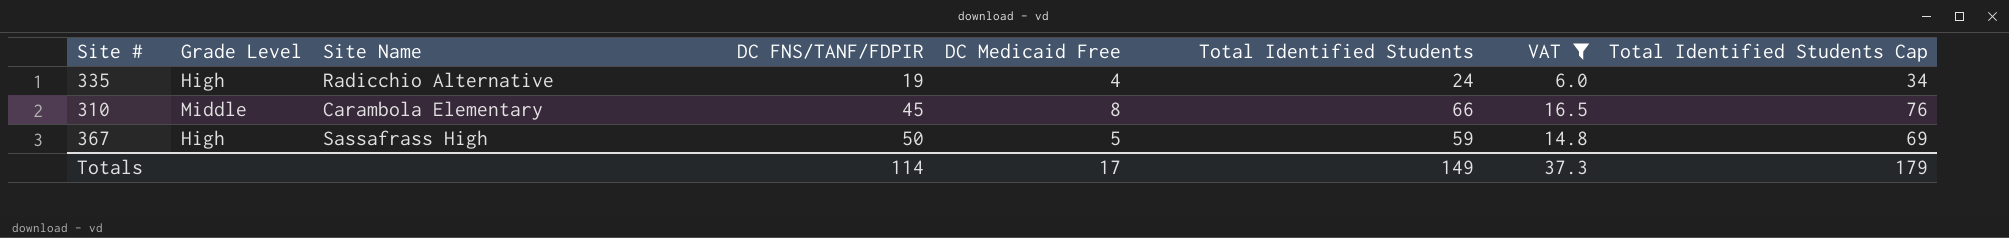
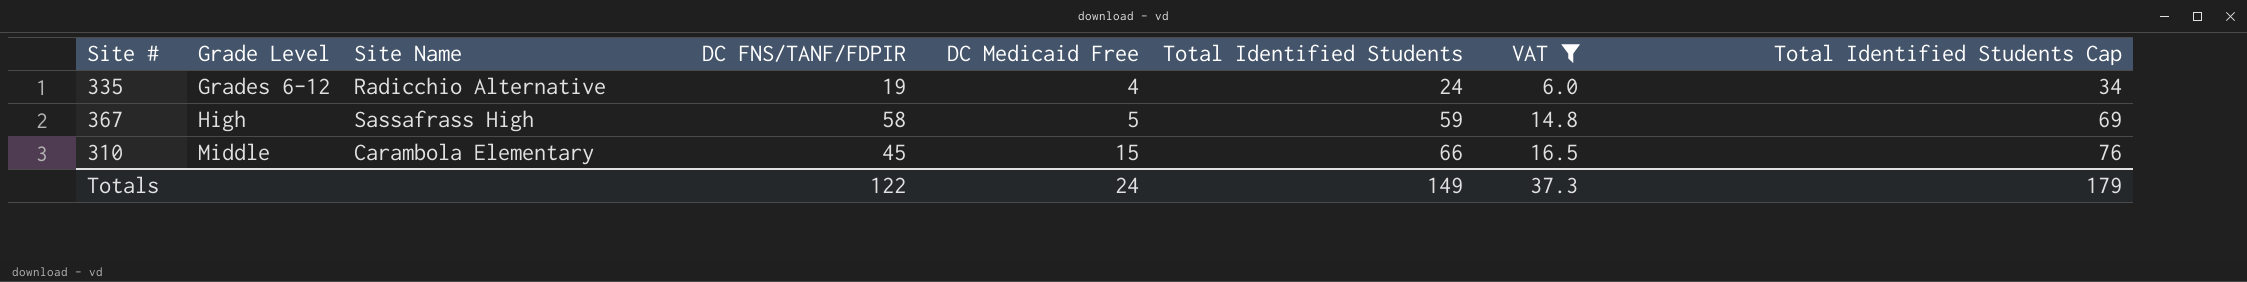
row order: DC FNS/TANF/FDPIR ascending -> Grade Level ascending
335 | Grade Level: High -> Grades 6-12
367 | DC FNS/TANF/FDPIR: 50 -> 58
310 | DC Medicaid Free: 8 -> 15
Totals | DC FNS/TANF/FDPIR: 114 -> 122
Totals | DC Medicaid Free: 17 -> 24

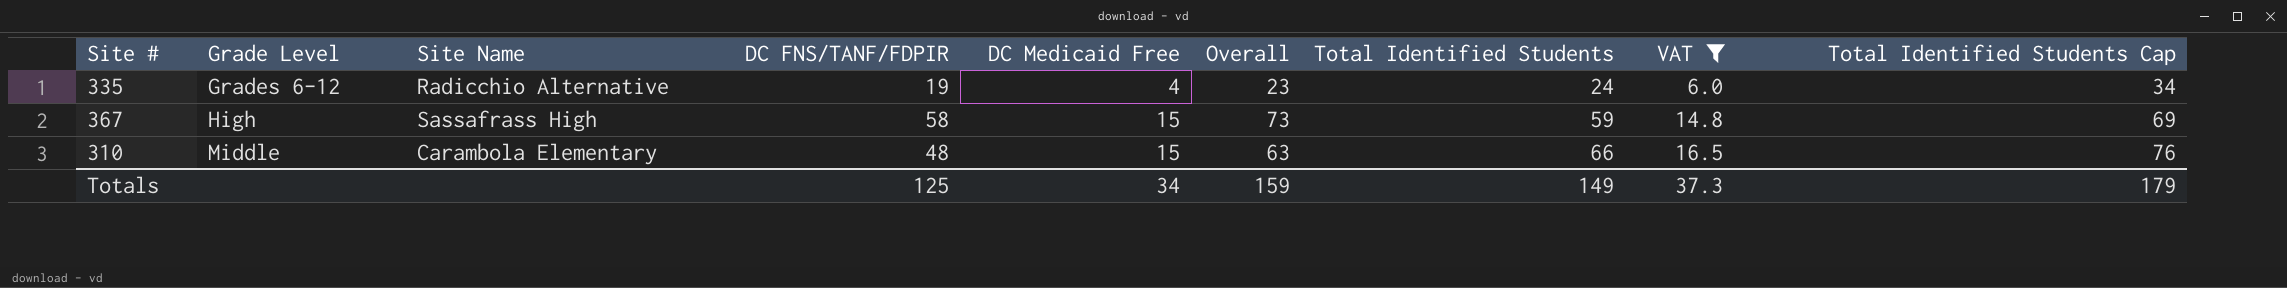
column Overall | formula: none -> [DC FNS/TANF/FDPIR] + [DC Medicaid Free]
367 | DC Medicaid Free: 5 -> 15
310 | DC FNS/TANF/FDPIR: 45 -> 48
Totals | DC FNS/TANF/FDPIR: 122 -> 125
Totals | DC Medicaid Free: 24 -> 34

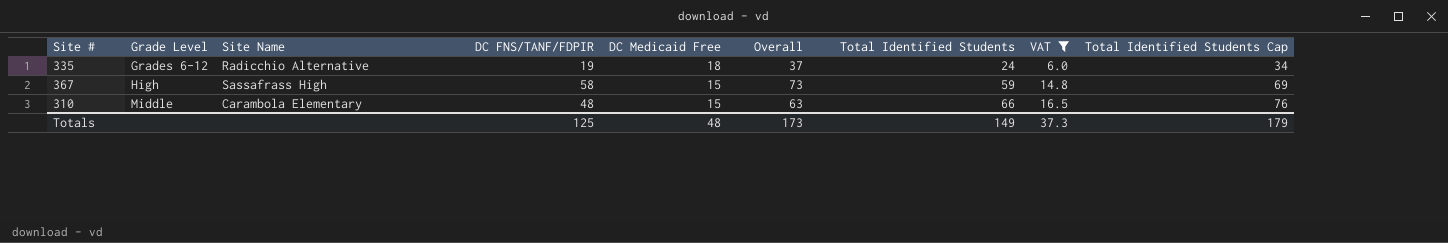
335 | DC Medicaid Free: 4 -> 18
335 | Overall: 23 -> 37
Totals | DC Medicaid Free: 34 -> 48
Totals | Overall: 159 -> 173

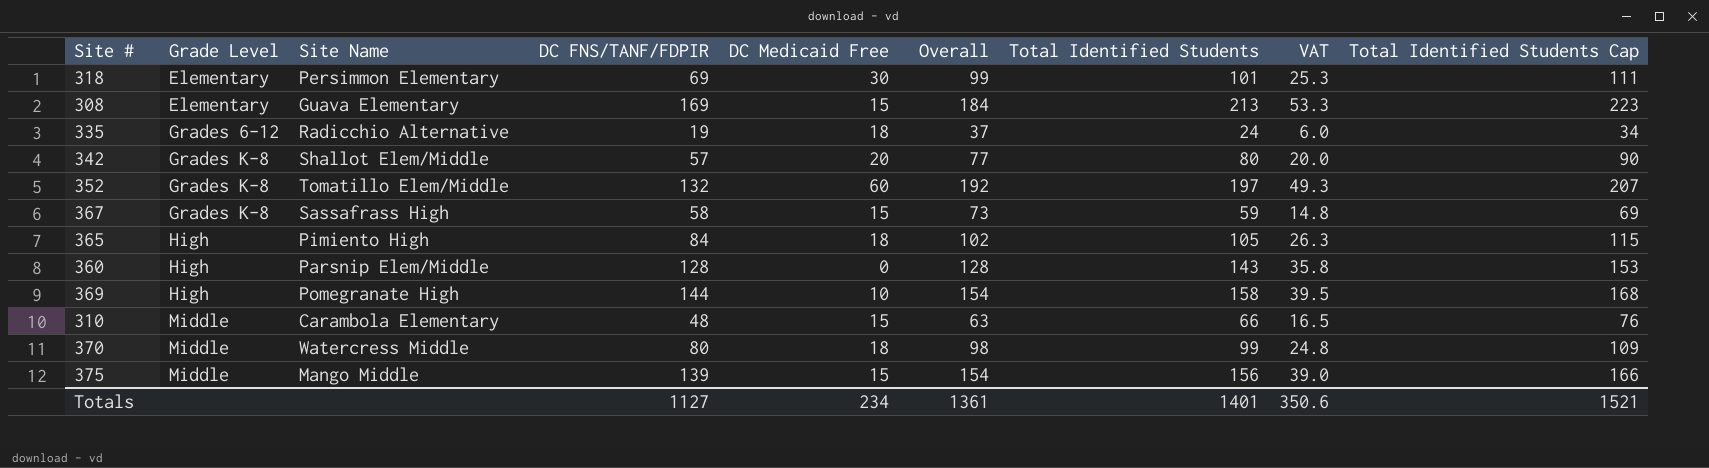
filter: VAT <= 16.5 -> none
367 | Grade Level: High -> Grades K-8
Totals | DC FNS/TANF/FDPIR: 125 -> 1127
Totals | DC Medicaid Free: 48 -> 234
Totals | Overall: 173 -> 1361
Totals | Total Identified Students: 149 -> 1401
Totals | VAT: 37.3 -> 350.6
Totals | Total Identified Students Cap: 179 -> 1521

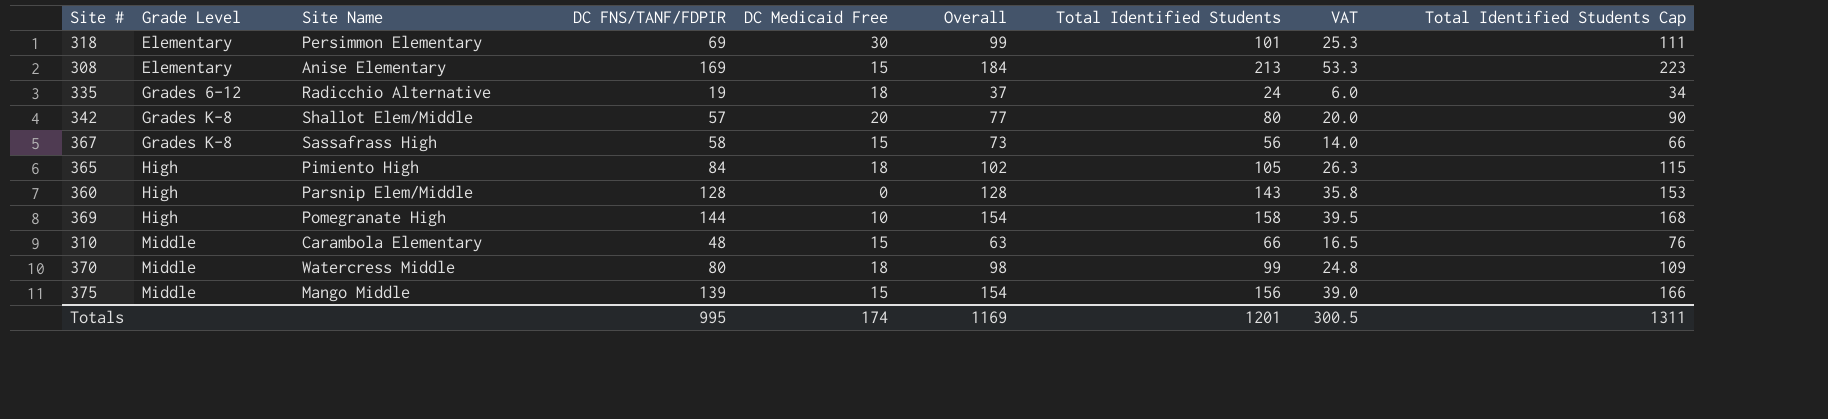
row 352: Grades K-8 | Tomatillo Elem/Middle | 132 | 60 | 192 | 197 | 49.3 | 207 -> none
308 | Site Name: Guava Elementary -> Anise Elementary
367 | Total Identified Students: 59 -> 56
367 | VAT: 14.8 -> 14.0
367 | Total Identified Students Cap: 69 -> 66
Totals | DC FNS/TANF/FDPIR: 1127 -> 995
Totals | DC Medicaid Free: 234 -> 174
Totals | Overall: 1361 -> 1169
Totals | Total Identified Students: 1401 -> 1201
Totals | VAT: 350.6 -> 300.5
Totals | Total Identified Students Cap: 1521 -> 1311

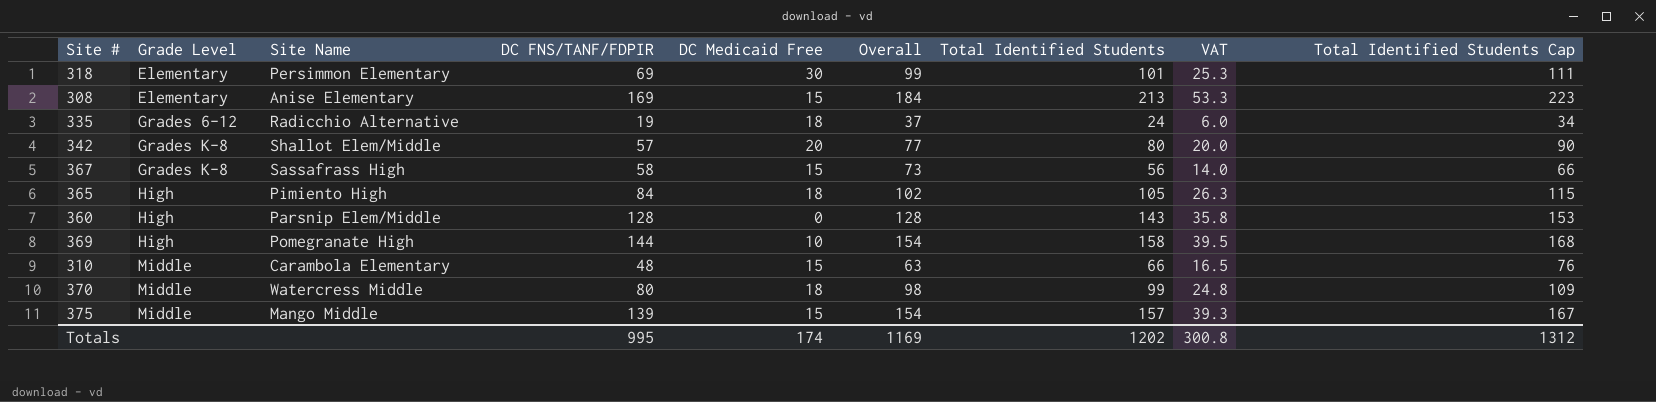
375 | Total Identified Students: 156 -> 157
375 | VAT: 39.0 -> 39.3
375 | Total Identified Students Cap: 166 -> 167
Totals | Total Identified Students: 1201 -> 1202
Totals | VAT: 300.5 -> 300.8
Totals | Total Identified Students Cap: 1311 -> 1312

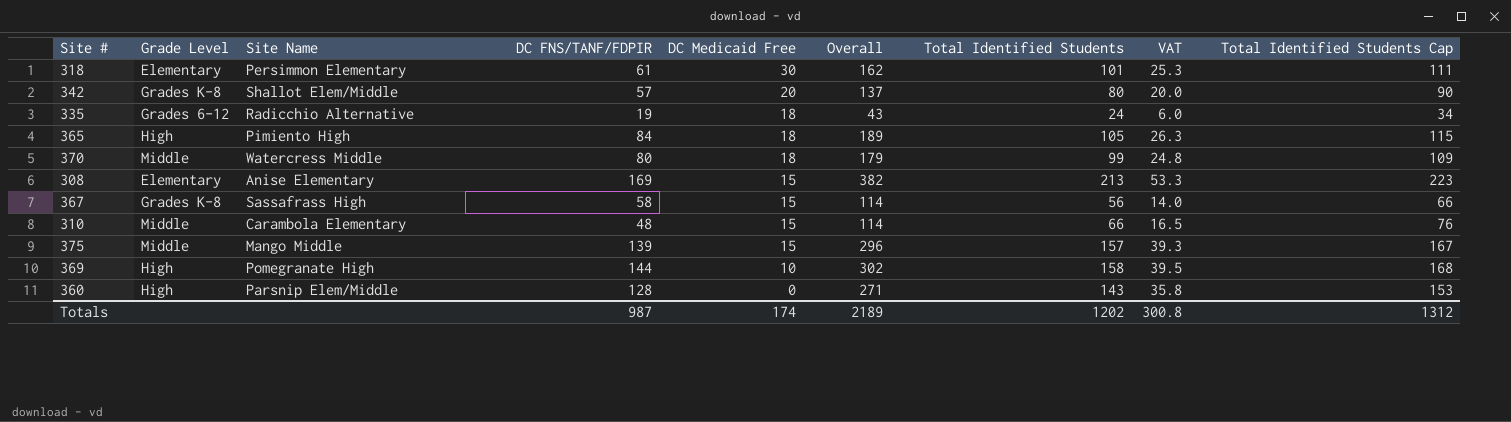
row order: Grade Level ascending -> DC Medicaid Free descending
column Overall | formula: [DC FNS/TANF/FDPIR] + [DC Medicaid Free] -> [DC FNS/TANF/FDPIR] + [Total Identified Students]
318 | DC FNS/TANF/FDPIR: 69 -> 61
Totals | DC FNS/TANF/FDPIR: 995 -> 987
Totals | Overall: 1169 -> 2189

